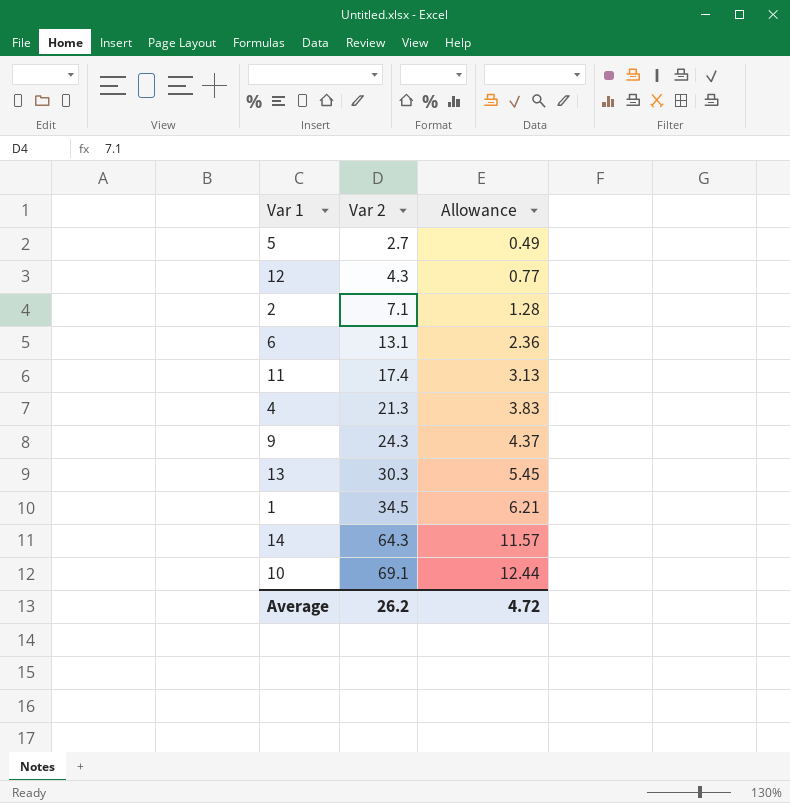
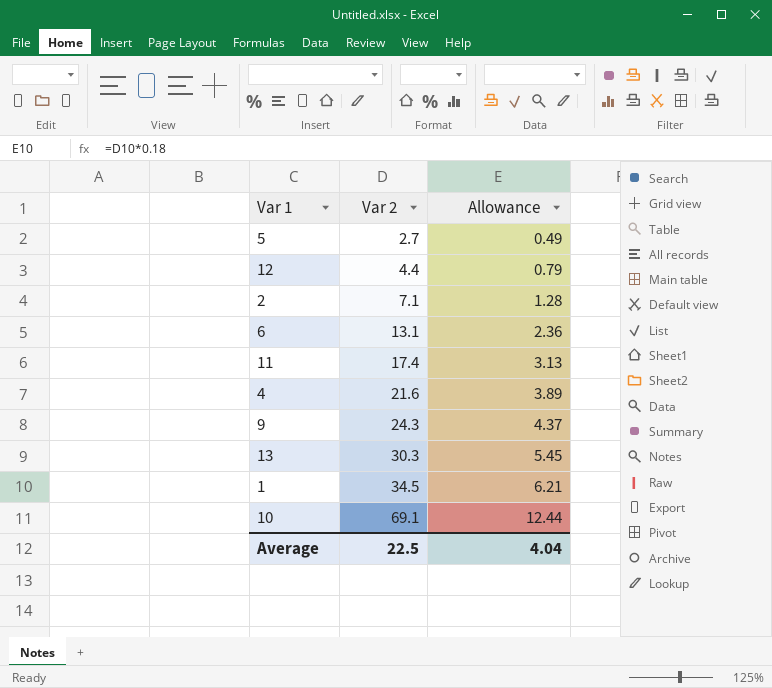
row 14: 64.3 | 11.57 -> none
12 | Var 2: 4.3 -> 4.4
12 | Allowance: 0.77 -> 0.79
4 | Var 2: 21.3 -> 21.6
4 | Allowance: 3.83 -> 3.89
Average | Var 2: 26.2 -> 22.5
Average | Allowance: 4.72 -> 4.04

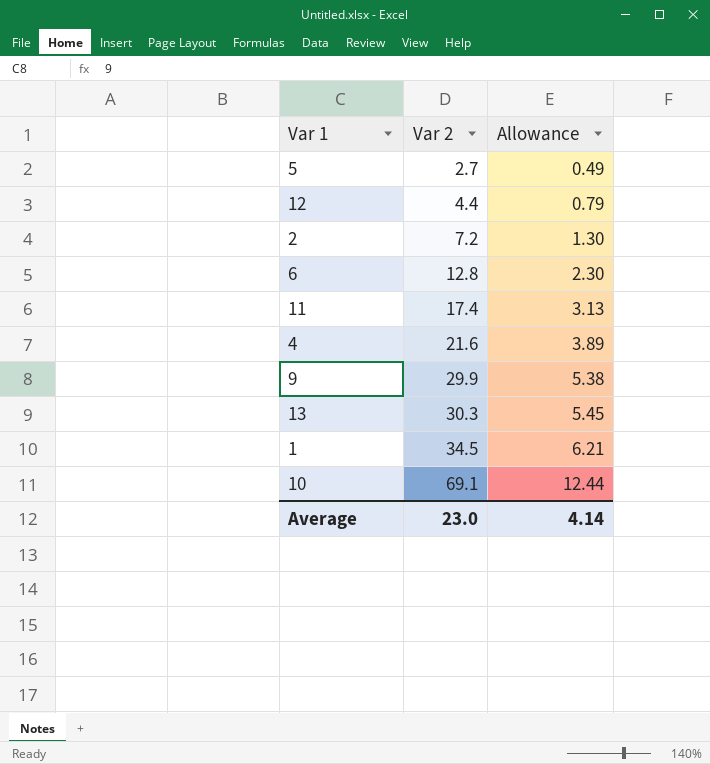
2 | Var 2: 7.1 -> 7.2
2 | Allowance: 1.28 -> 1.30
6 | Var 2: 13.1 -> 12.8
6 | Allowance: 2.36 -> 2.30
9 | Var 2: 24.3 -> 29.9
9 | Allowance: 4.37 -> 5.38
Average | Var 2: 22.5 -> 23.0
Average | Allowance: 4.04 -> 4.14

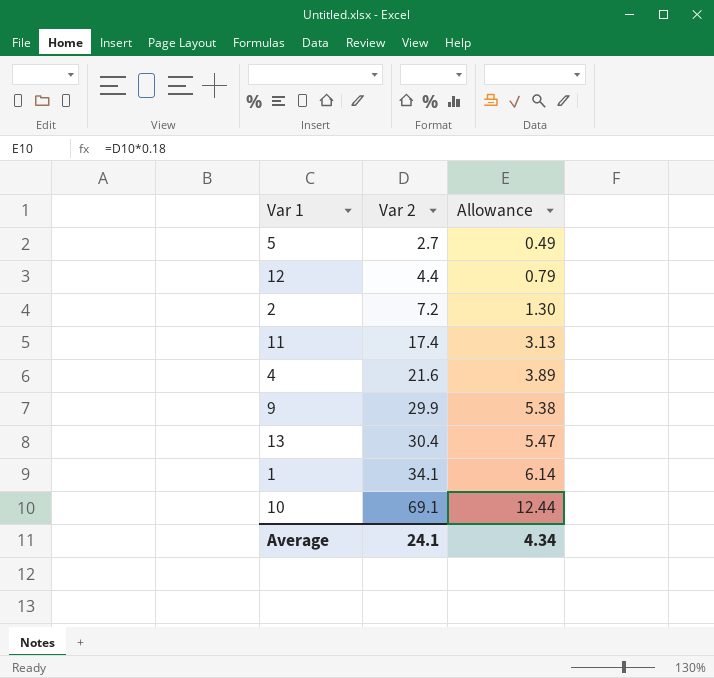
row 6: 12.8 | 2.30 -> none
13 | Var 2: 30.3 -> 30.4
13 | Allowance: 5.45 -> 5.47
1 | Var 2: 34.5 -> 34.1
1 | Allowance: 6.21 -> 6.14
Average | Var 2: 23.0 -> 24.1
Average | Allowance: 4.14 -> 4.34

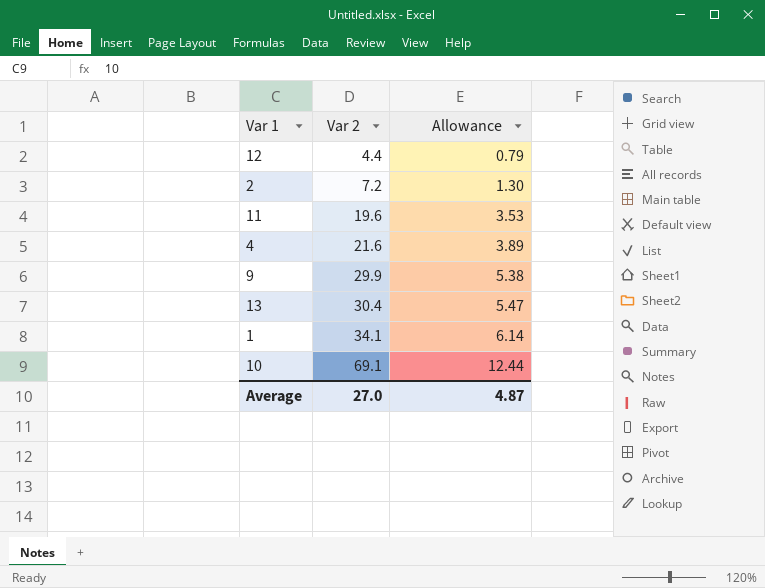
row 5: 2.7 | 0.49 -> none
11 | Var 2: 17.4 -> 19.6
11 | Allowance: 3.13 -> 3.53
Average | Var 2: 24.1 -> 27.0
Average | Allowance: 4.34 -> 4.87

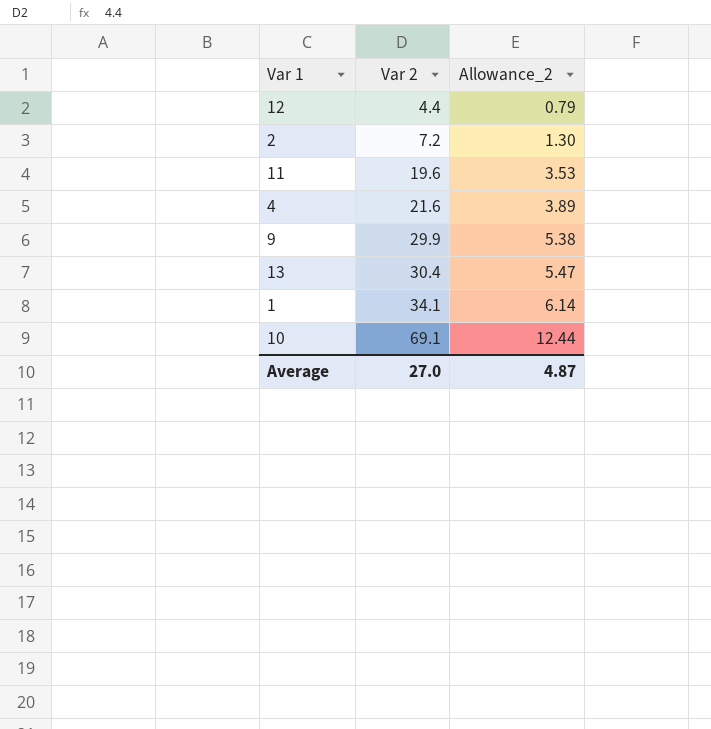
column name: Allowance -> Allowance_2

